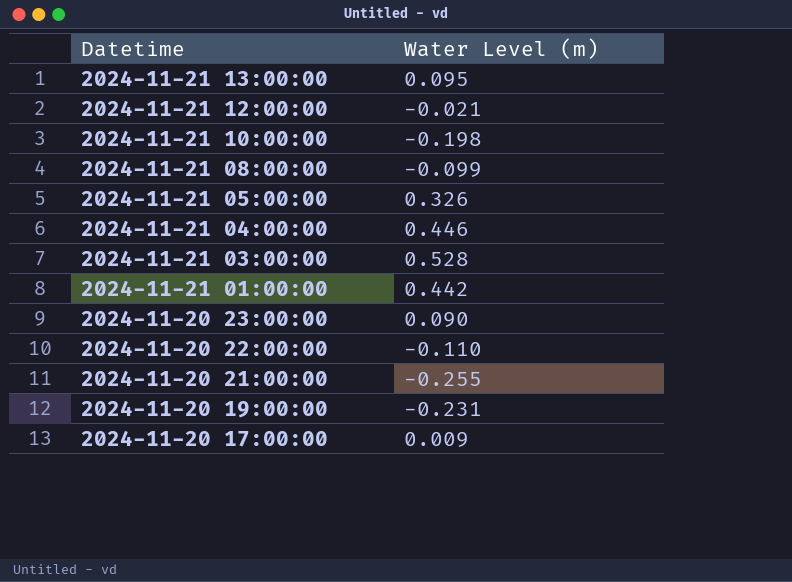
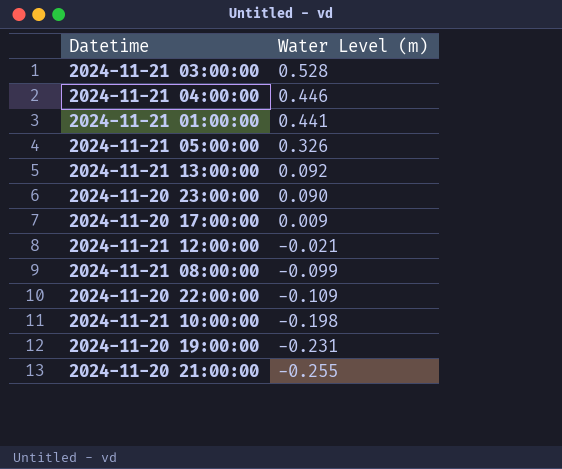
row order: Datetime descending -> Water Level (m) descending
2024-11-21 01:00:00 | Water Level (m): 0.442 -> 0.441
2024-11-21 13:00:00 | Water Level (m): 0.095 -> 0.092
2024-11-20 22:00:00 | Water Level (m): -0.110 -> -0.109

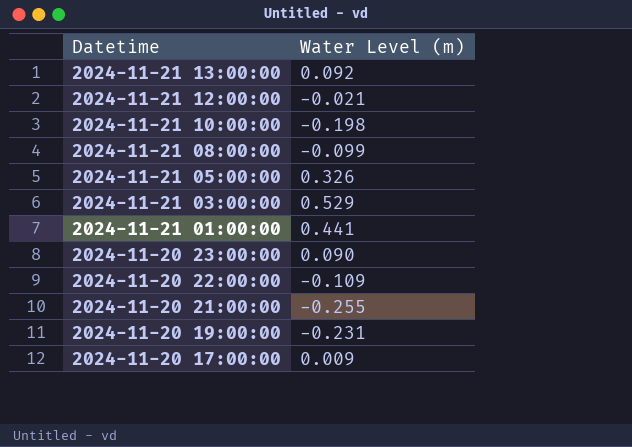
row order: Water Level (m) descending -> Datetime descending
row 2024-11-21 04:00:00: 0.446 -> none
2024-11-21 03:00:00 | Water Level (m): 0.528 -> 0.529

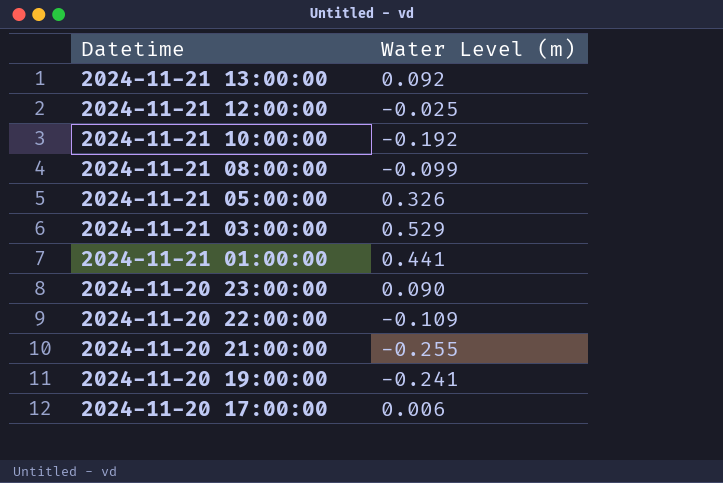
2024-11-21 12:00:00 | Water Level (m): -0.021 -> -0.025
2024-11-21 10:00:00 | Water Level (m): -0.198 -> -0.192
2024-11-20 19:00:00 | Water Level (m): -0.231 -> -0.241
2024-11-20 17:00:00 | Water Level (m): 0.009 -> 0.006

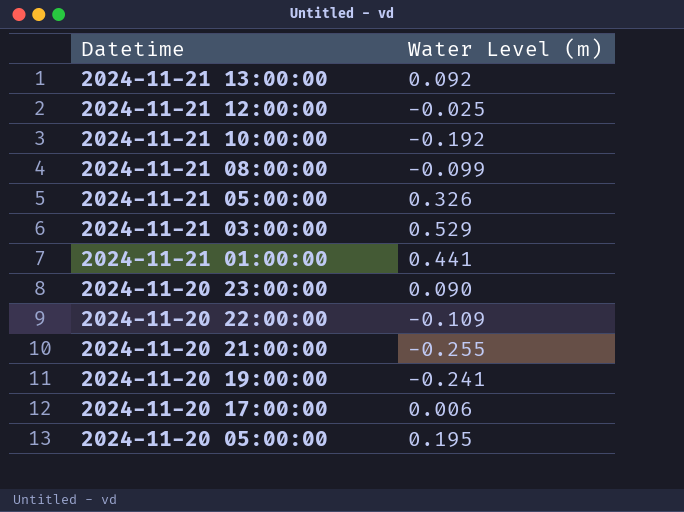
row 2024-11-20 05:00:00: none -> 0.195

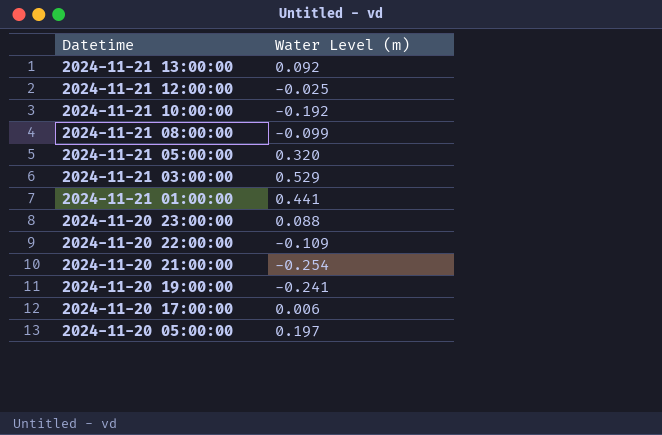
2024-11-21 05:00:00 | Water Level (m): 0.326 -> 0.320
2024-11-20 23:00:00 | Water Level (m): 0.090 -> 0.088
2024-11-20 21:00:00 | Water Level (m): -0.255 -> -0.254
2024-11-20 05:00:00 | Water Level (m): 0.195 -> 0.197

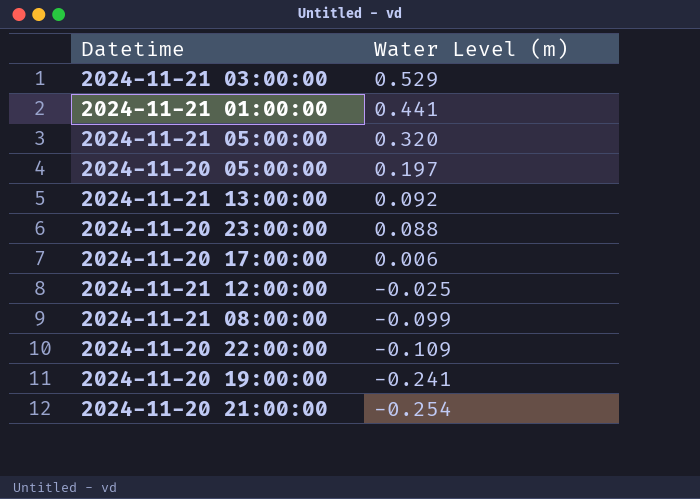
row order: Datetime descending -> Water Level (m) descending
row 2024-11-21 10:00:00: -0.192 -> none

